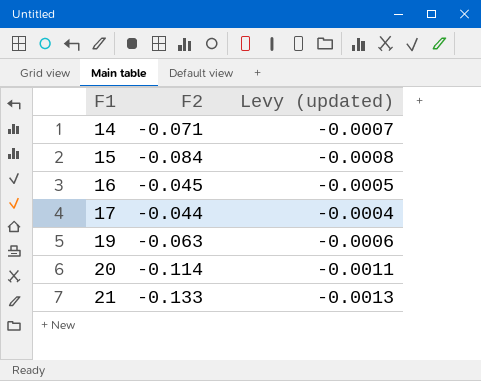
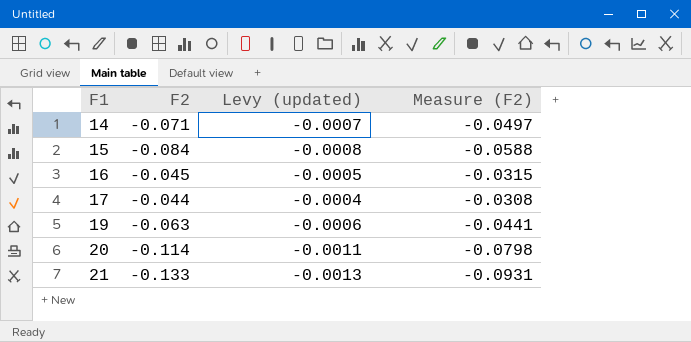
column Measure (F2) | formula: none -> [F2] * 0.7

